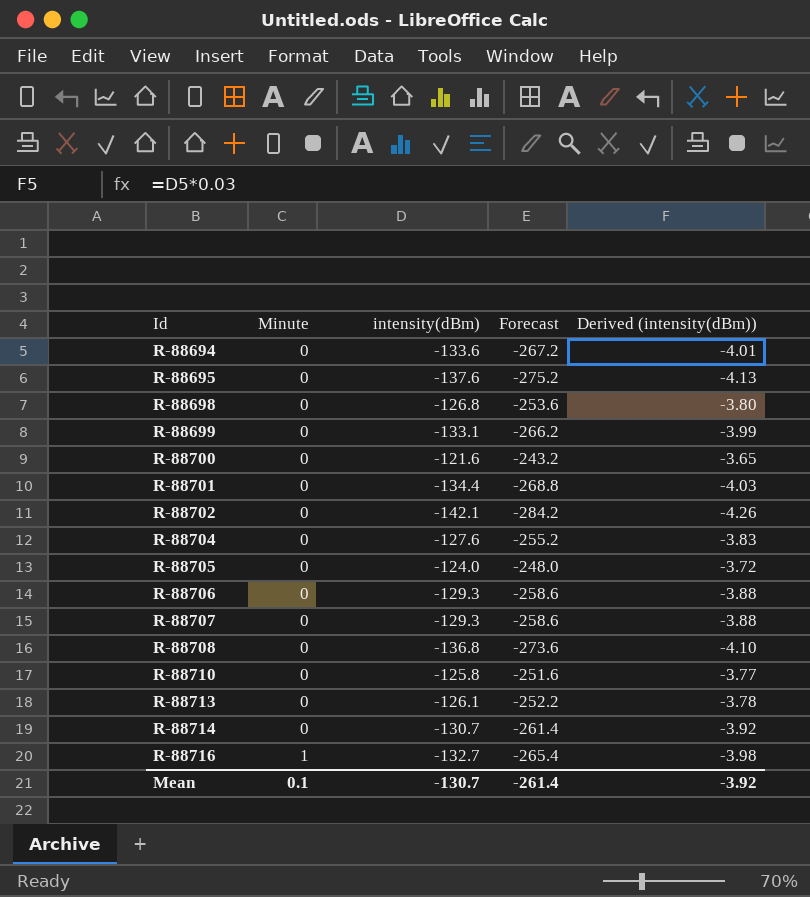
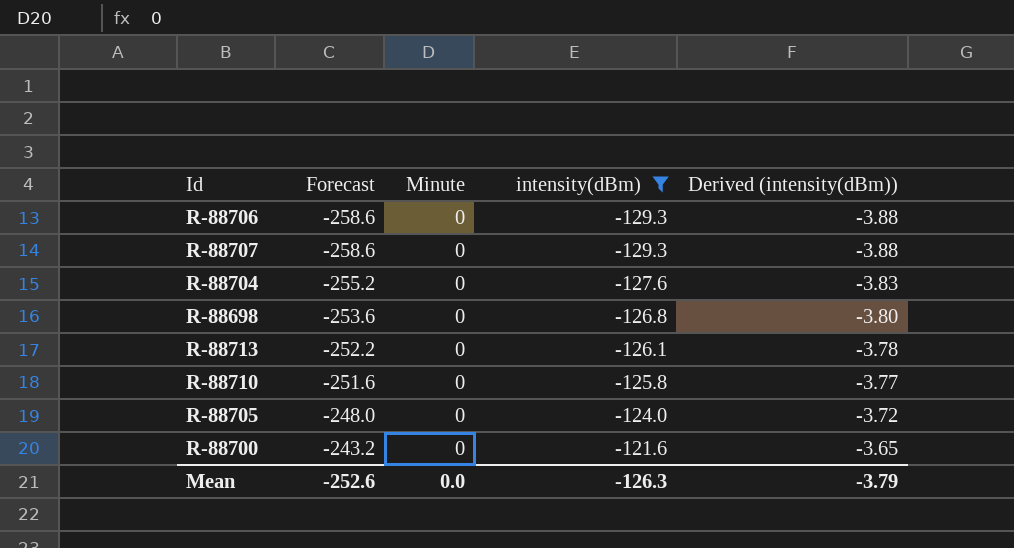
filter: none -> intensity(dBm) >= -129.3
row order: Id ascending -> Forecast ascending
column Forecast | position: 4 -> 2
Mean | Forecast: -261.4 -> -252.6
Mean | Minute: 0.1 -> 0.0
Mean | intensity(dBm): -130.7 -> -126.3
Mean | Derived (intensity(dBm)): -3.92 -> -3.79

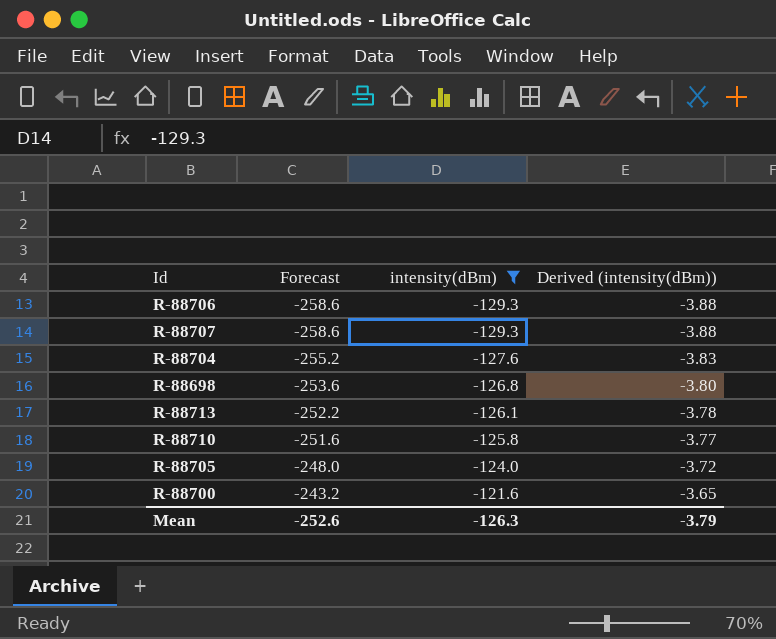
column Minute | position: 3 -> none

